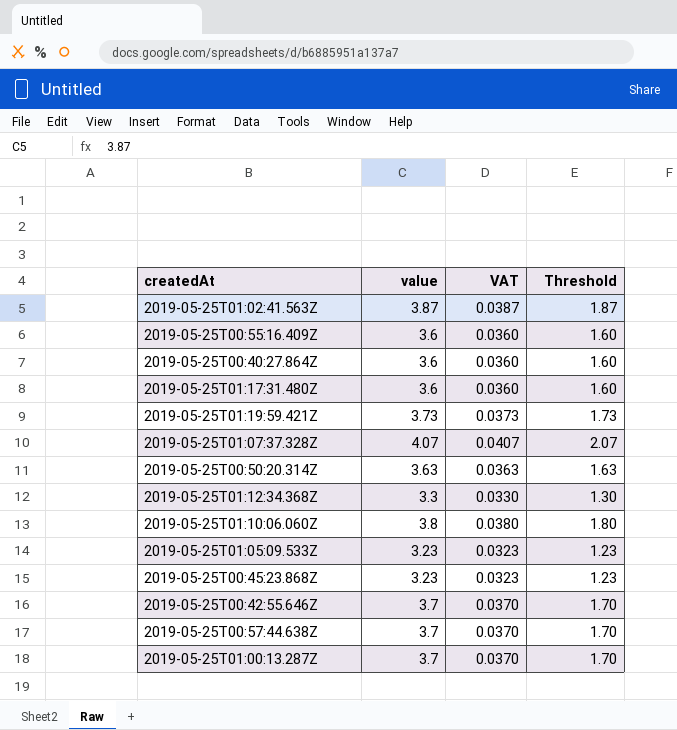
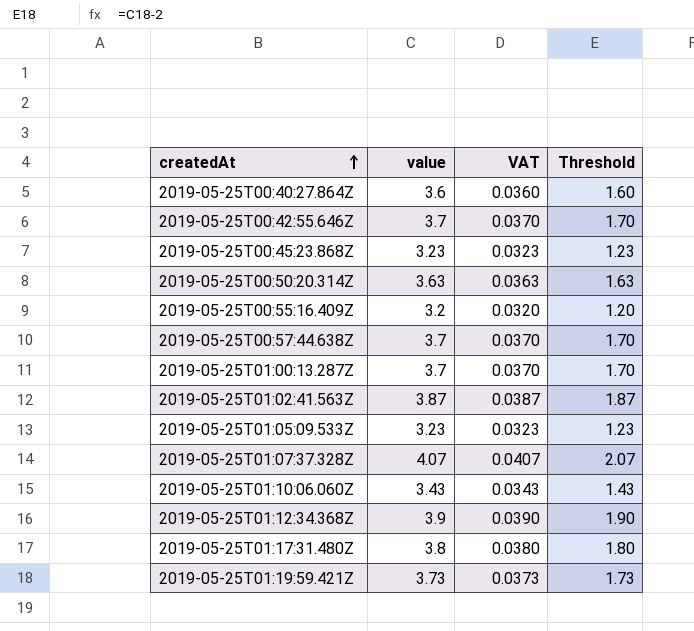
row order: none -> createdAt ascending
2019-05-25T00:55:16.409Z | value: 3.6 -> 3.2
2019-05-25T00:55:16.409Z | VAT: 0.0360 -> 0.0320
2019-05-25T00:55:16.409Z | Threshold: 1.60 -> 1.20
2019-05-25T01:10:06.060Z | value: 3.8 -> 3.43
2019-05-25T01:10:06.060Z | VAT: 0.0380 -> 0.0343
2019-05-25T01:10:06.060Z | Threshold: 1.80 -> 1.43
2019-05-25T01:12:34.368Z | value: 3.3 -> 3.9
2019-05-25T01:12:34.368Z | VAT: 0.0330 -> 0.0390
2019-05-25T01:12:34.368Z | Threshold: 1.30 -> 1.90
2019-05-25T01:17:31.480Z | value: 3.6 -> 3.8
2019-05-25T01:17:31.480Z | VAT: 0.0360 -> 0.0380
2019-05-25T01:17:31.480Z | Threshold: 1.60 -> 1.80

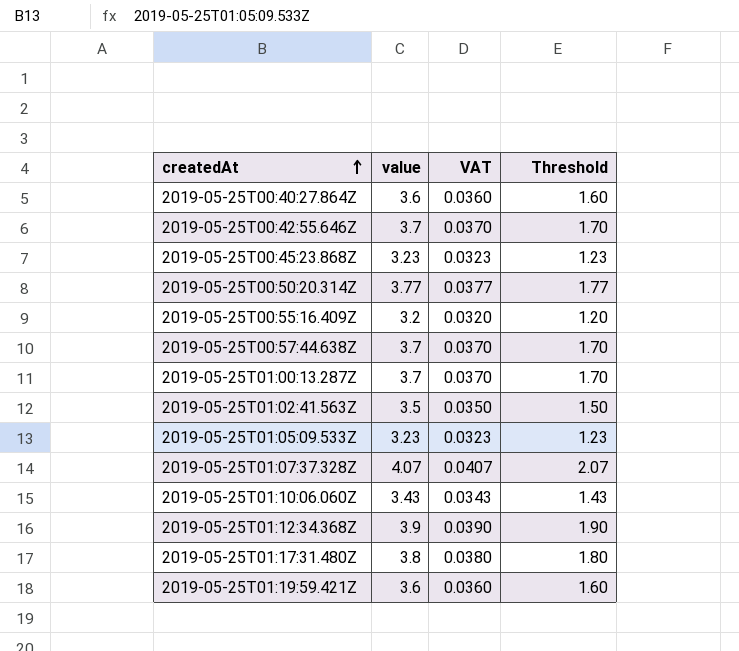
2019-05-25T00:50:20.314Z | value: 3.63 -> 3.77
2019-05-25T00:50:20.314Z | VAT: 0.0363 -> 0.0377
2019-05-25T00:50:20.314Z | Threshold: 1.63 -> 1.77
2019-05-25T01:02:41.563Z | value: 3.87 -> 3.5
2019-05-25T01:02:41.563Z | VAT: 0.0387 -> 0.0350
2019-05-25T01:02:41.563Z | Threshold: 1.87 -> 1.50
2019-05-25T01:19:59.421Z | value: 3.73 -> 3.6
2019-05-25T01:19:59.421Z | VAT: 0.0373 -> 0.0360
2019-05-25T01:19:59.421Z | Threshold: 1.73 -> 1.60

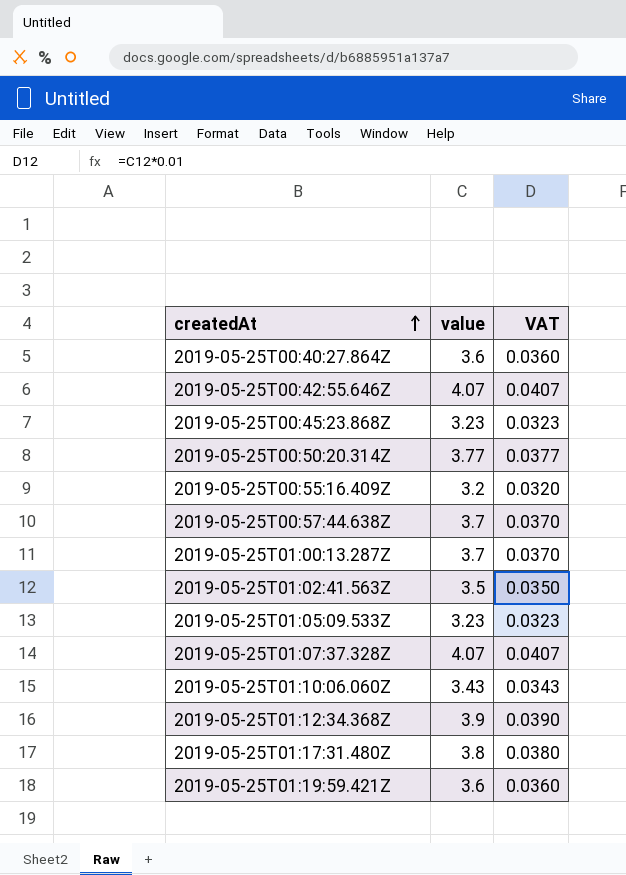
column Threshold | formula: [value] - 2 -> none
2019-05-25T00:42:55.646Z | value: 3.7 -> 4.07
2019-05-25T00:42:55.646Z | VAT: 0.0370 -> 0.0407

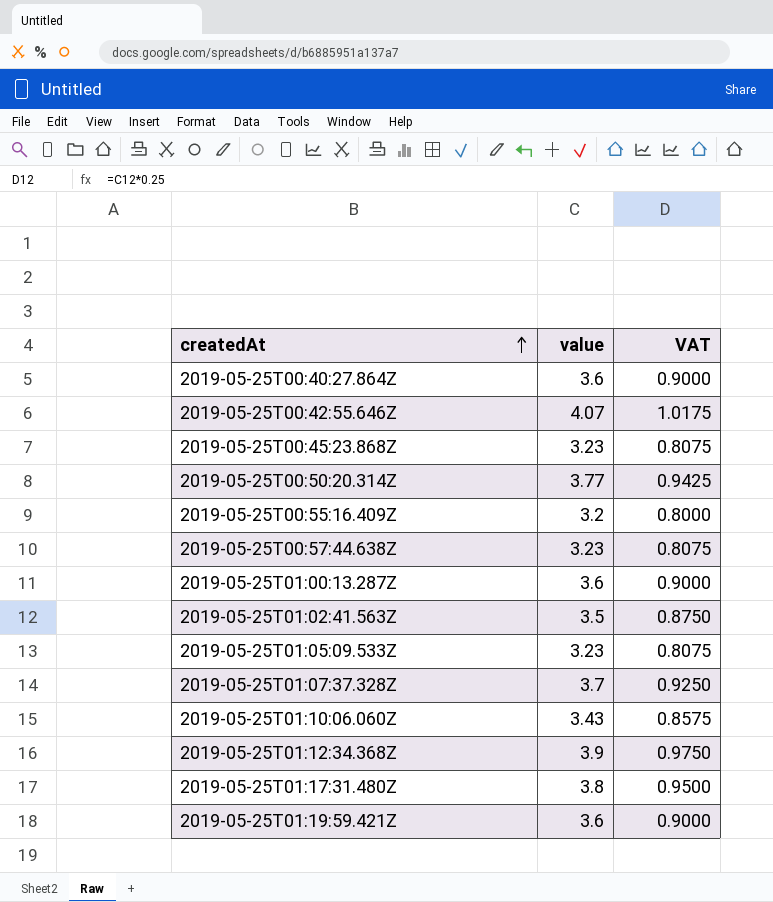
column VAT | formula: [value] * 0.01 -> [value] * 0.25
2019-05-25T00:57:44.638Z | value: 3.7 -> 3.23
2019-05-25T01:00:13.287Z | value: 3.7 -> 3.6
2019-05-25T01:07:37.328Z | value: 4.07 -> 3.7

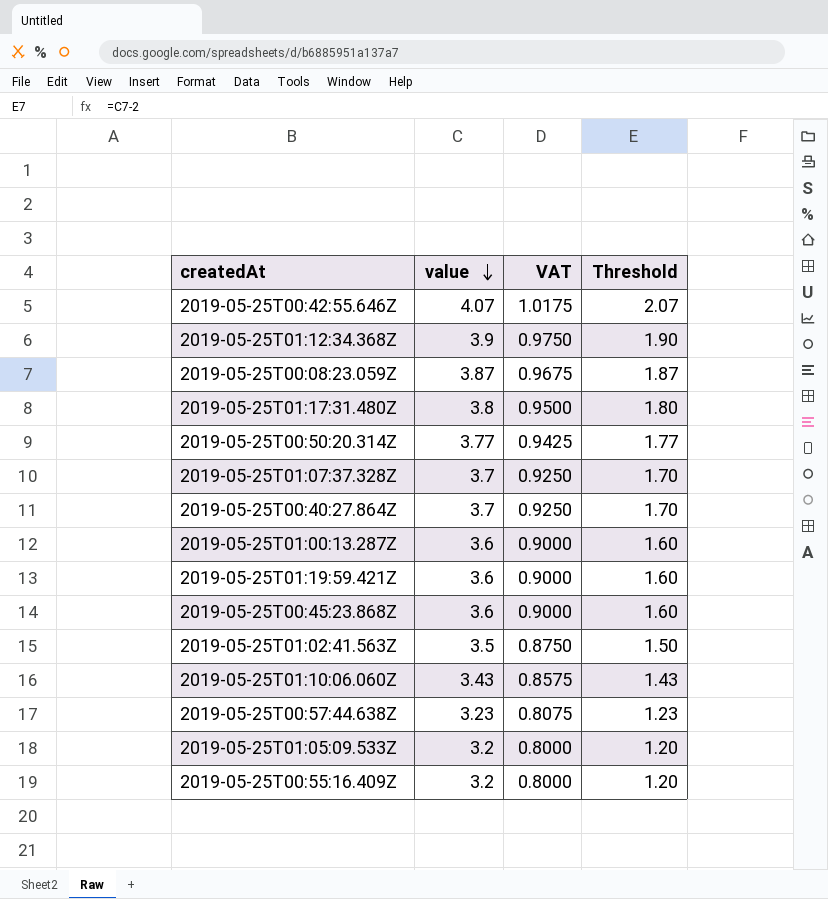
row order: createdAt ascending -> value descending
column Threshold | formula: none -> [value] - 2
row 2019-05-25T00:08:23.059Z: none -> 3.87 | 0.9675 | 1.87
2019-05-25T00:40:27.864Z | value: 3.6 -> 3.7
2019-05-25T00:40:27.864Z | VAT: 0.9000 -> 0.9250
2019-05-25T00:45:23.868Z | value: 3.23 -> 3.6
2019-05-25T00:45:23.868Z | VAT: 0.8075 -> 0.9000
2019-05-25T01:05:09.533Z | value: 3.23 -> 3.2
2019-05-25T01:05:09.533Z | VAT: 0.8075 -> 0.8000

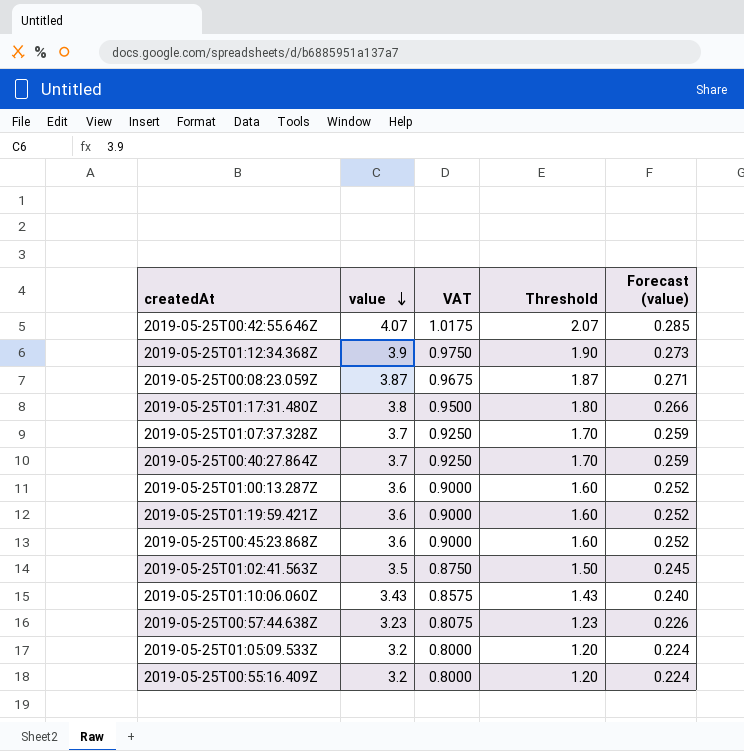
column Forecast (value) | formula: none -> [value] * 0.07
row 2019-05-25T00:50:20.314Z: 3.77 | 0.9425 | 1.77 -> none

